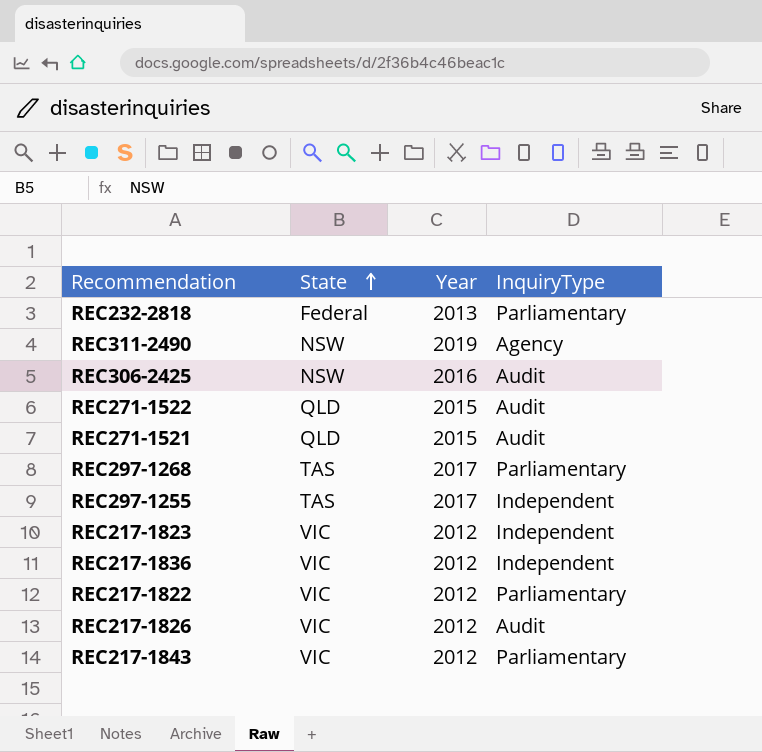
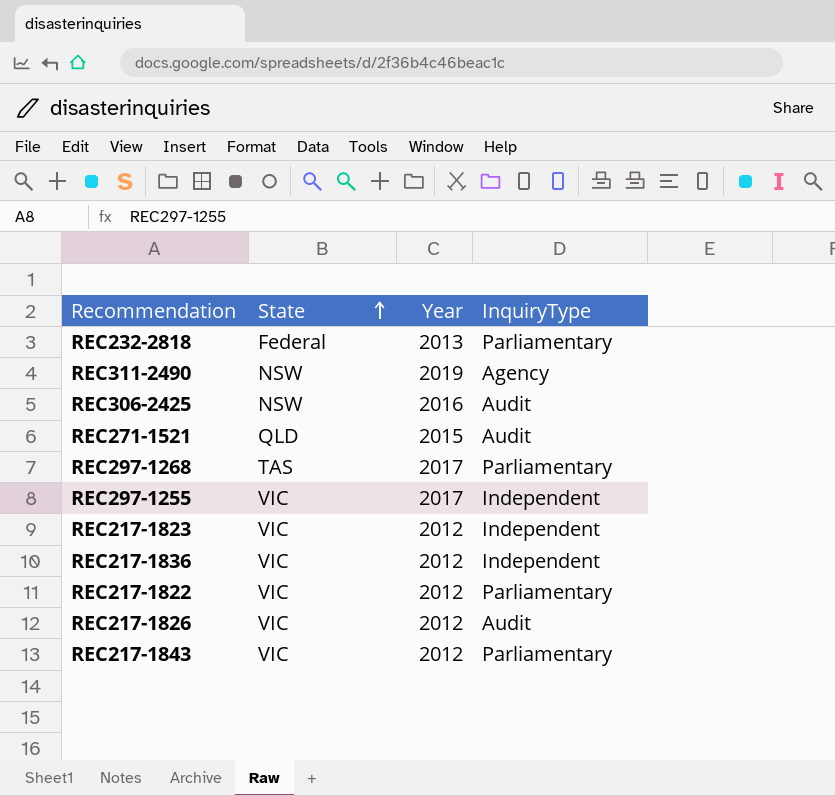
row REC271-1522: QLD | 2015 | Audit -> none
REC297-1255 | State: TAS -> VIC

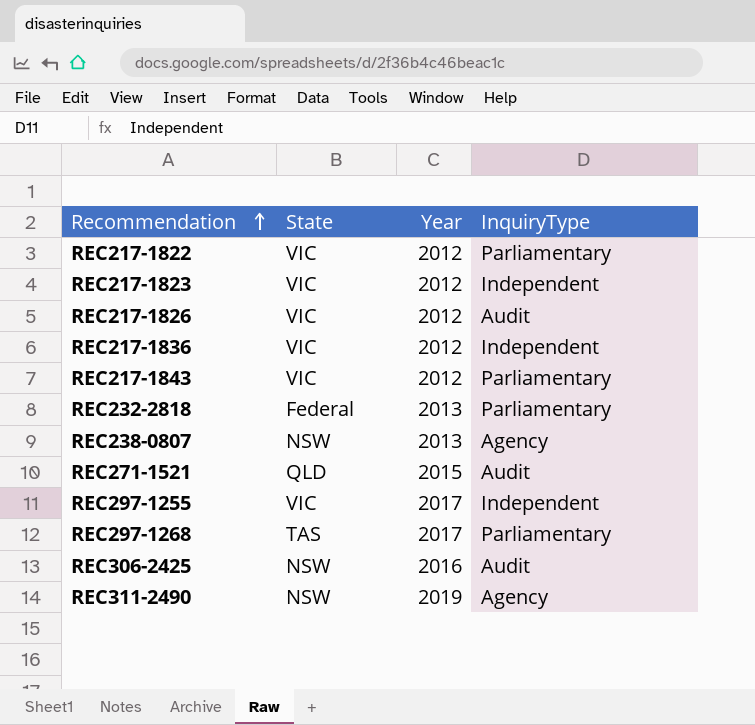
row order: State ascending -> Recommendation ascending
row REC238-0807: none -> NSW | 2013 | Agency

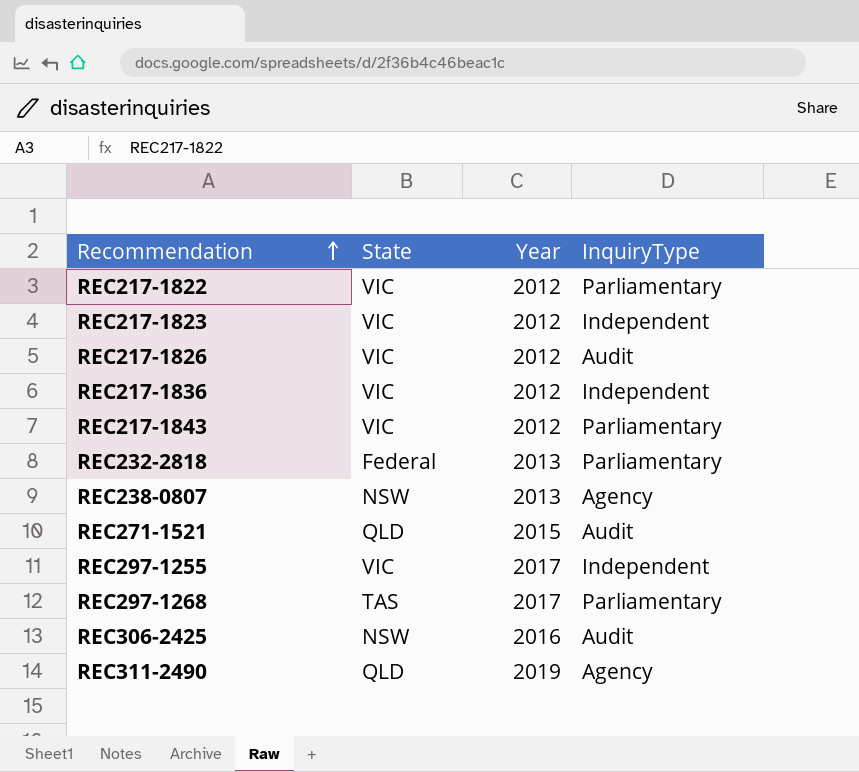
REC311-2490 | State: NSW -> QLD

